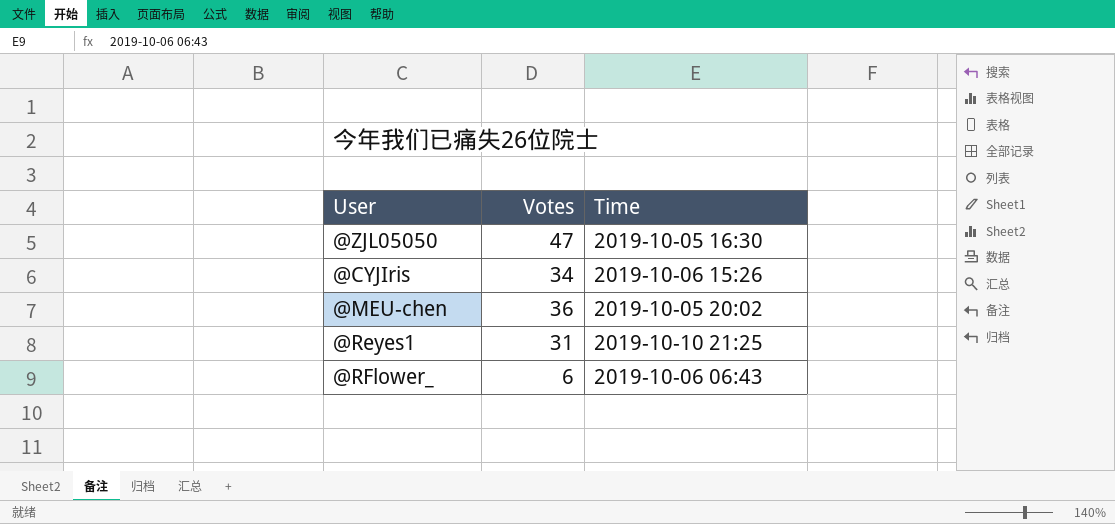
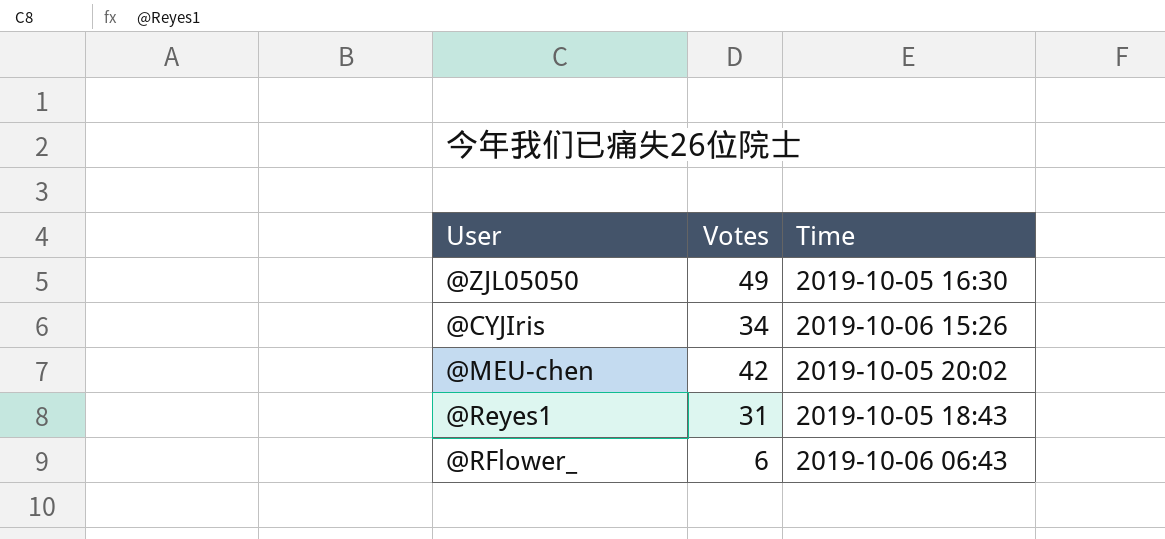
@ZJL05050 | Votes: 47 -> 49
@MEU-chen | Votes: 36 -> 42
@Reyes1 | Time: 2019-10-10 21:25 -> 2019-10-05 18:43

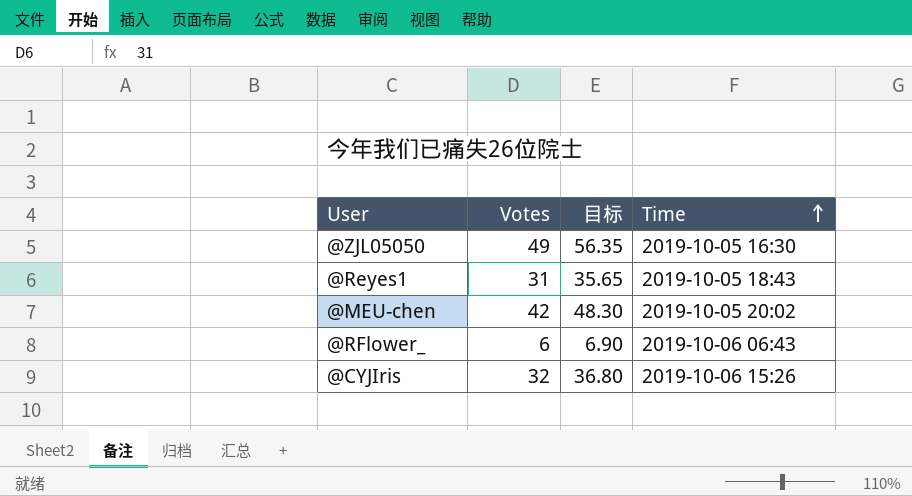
row order: none -> Time ascending
column 目标 | formula: none -> [Votes] * 1.15
@CYJIris | Votes: 34 -> 32

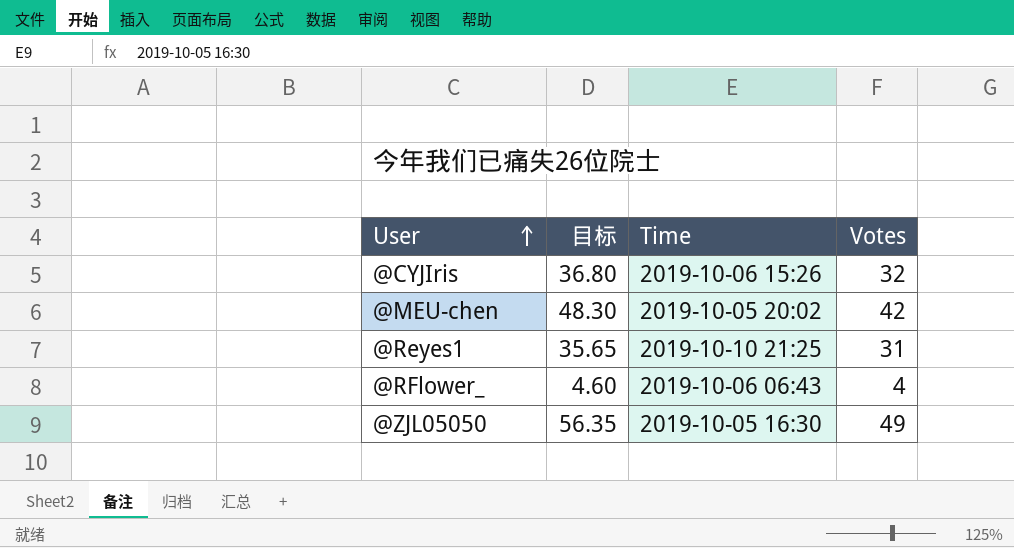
row order: Time ascending -> User ascending
column Votes | position: 2 -> 4
@Reyes1 | Time: 2019-10-05 18:43 -> 2019-10-10 21:25
@RFlower_ | 目标: 6.90 -> 4.60
@RFlower_ | Votes: 6 -> 4

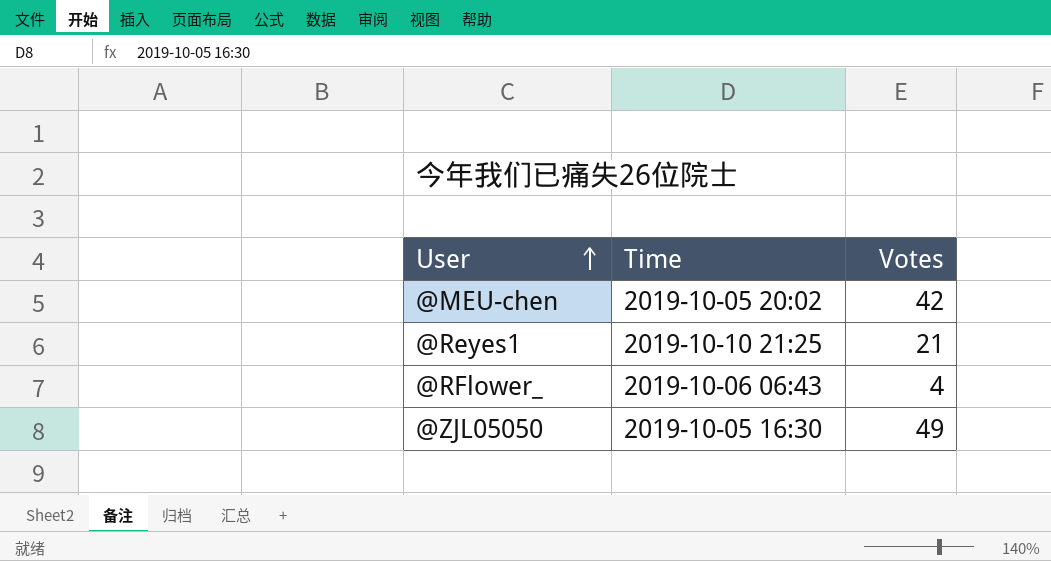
column 目标 | formula: [Votes] * 1.15 -> none
row @CYJIris: 36.80 | 2019-10-06 15:26 | 32 -> none
@Reyes1 | Votes: 31 -> 21

